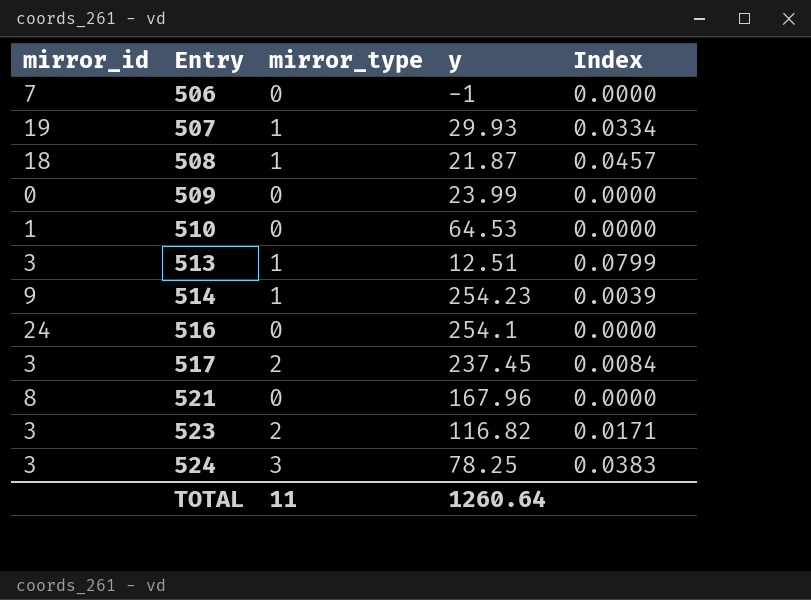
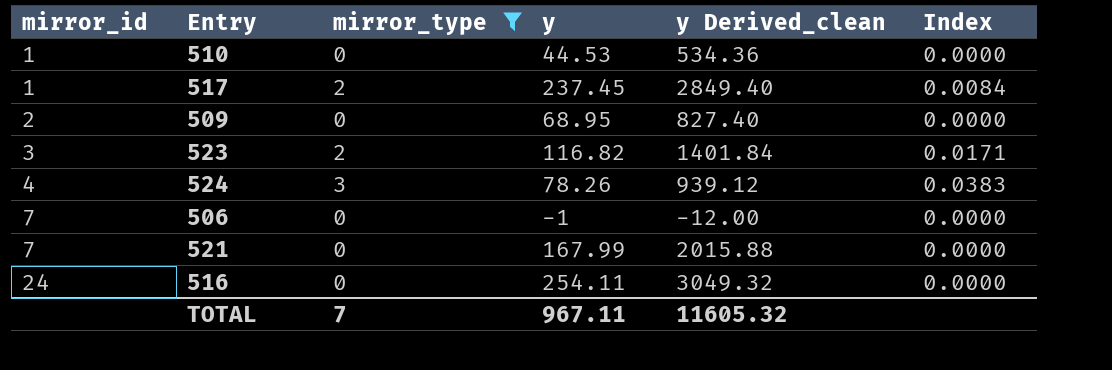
filter: none -> mirror_type != 1
row order: Entry ascending -> mirror_id ascending
column y Derived_clean | formula: none -> [y] * 12
510 | y: 64.53 -> 44.53
517 | mirror_id: 3 -> 1
509 | mirror_id: 0 -> 2
509 | y: 23.99 -> 68.95
524 | mirror_id: 3 -> 4
524 | y: 78.25 -> 78.26
521 | mirror_id: 8 -> 7
521 | y: 167.96 -> 167.99
516 | y: 254.1 -> 254.11
TOTAL | mirror_type: 11 -> 7
TOTAL | y: 1260.64 -> 967.11

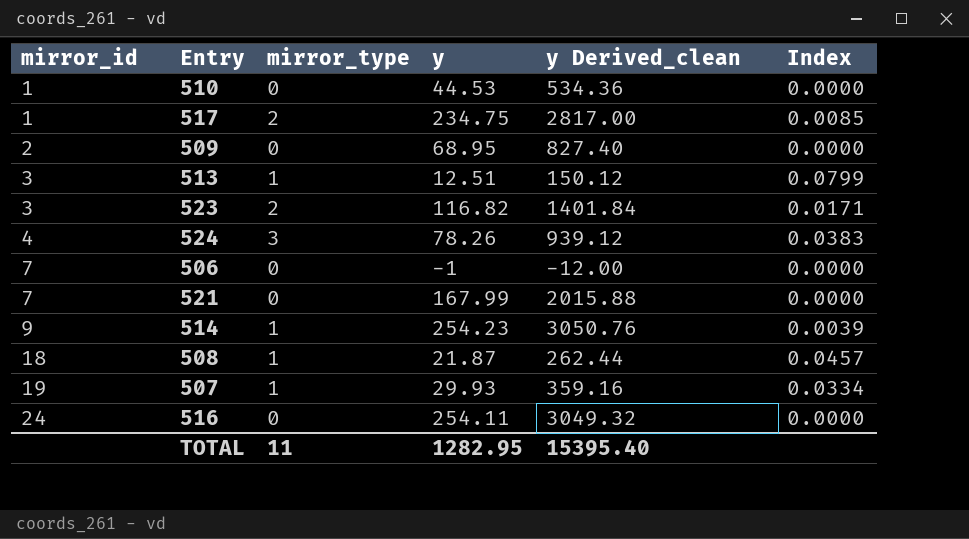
filter: mirror_type != 1 -> none
517 | y: 237.45 -> 234.75
517 | y Derived_clean: 2849.40 -> 2817.00
517 | Index: 0.0084 -> 0.0085
TOTAL | mirror_type: 7 -> 11
TOTAL | y: 967.11 -> 1282.95
TOTAL | y Derived_clean: 11605.32 -> 15395.40

